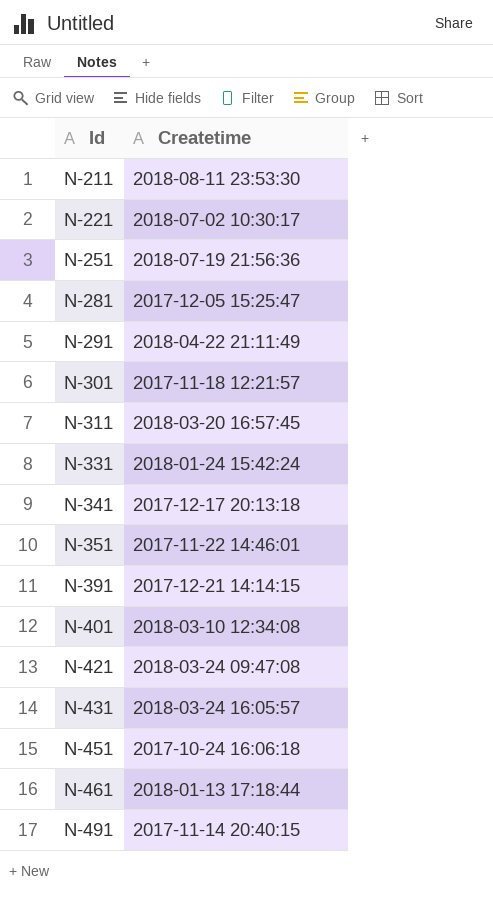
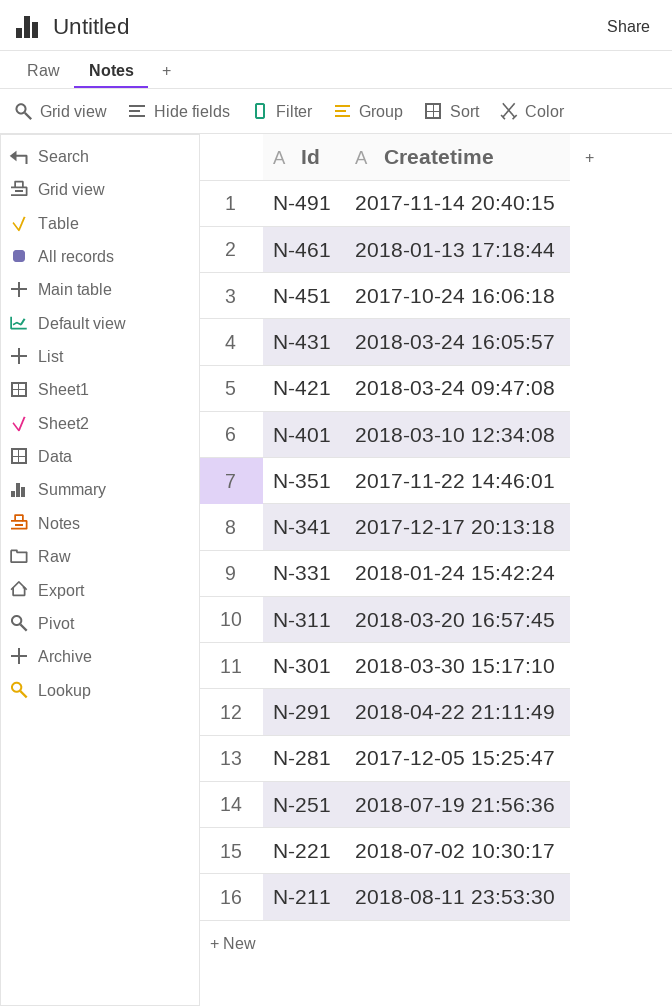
row order: Id ascending -> Id descending
row N-391: 2017-12-21 14:14:15 -> none
N-301 | Createtime: 2017-11-18 12:21:57 -> 2018-03-30 15:17:10

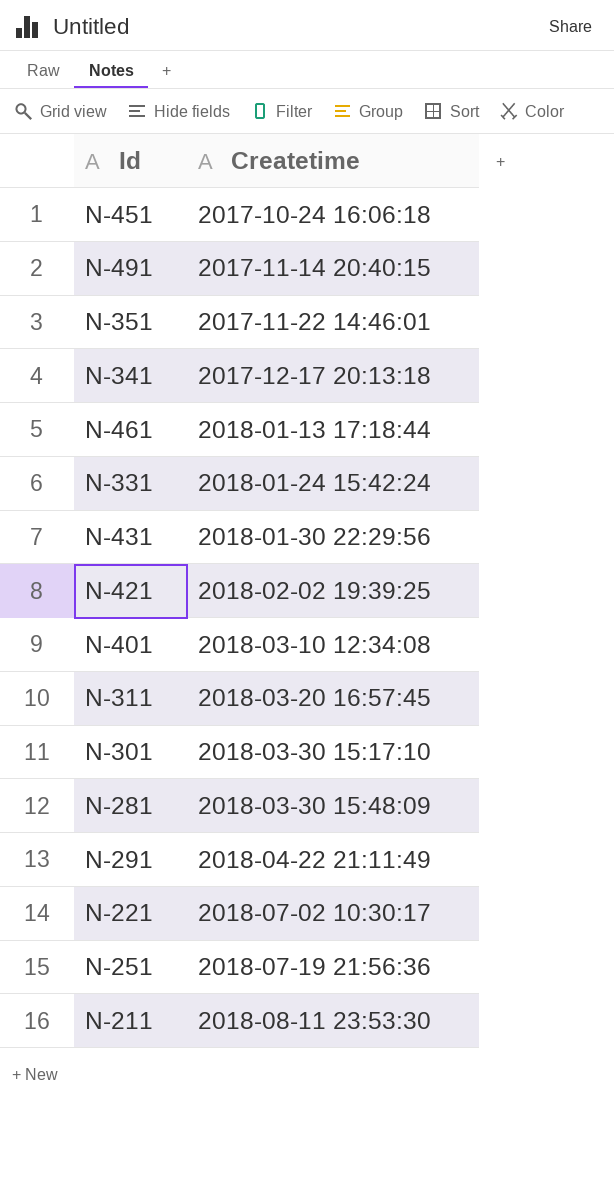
row order: Id descending -> Createtime ascending
N-431 | Createtime: 2018-03-24 16:05:57 -> 2018-01-30 22:29:56
N-421 | Createtime: 2018-03-24 09:47:08 -> 2018-02-02 19:39:25
N-281 | Createtime: 2017-12-05 15:25:47 -> 2018-03-30 15:48:09

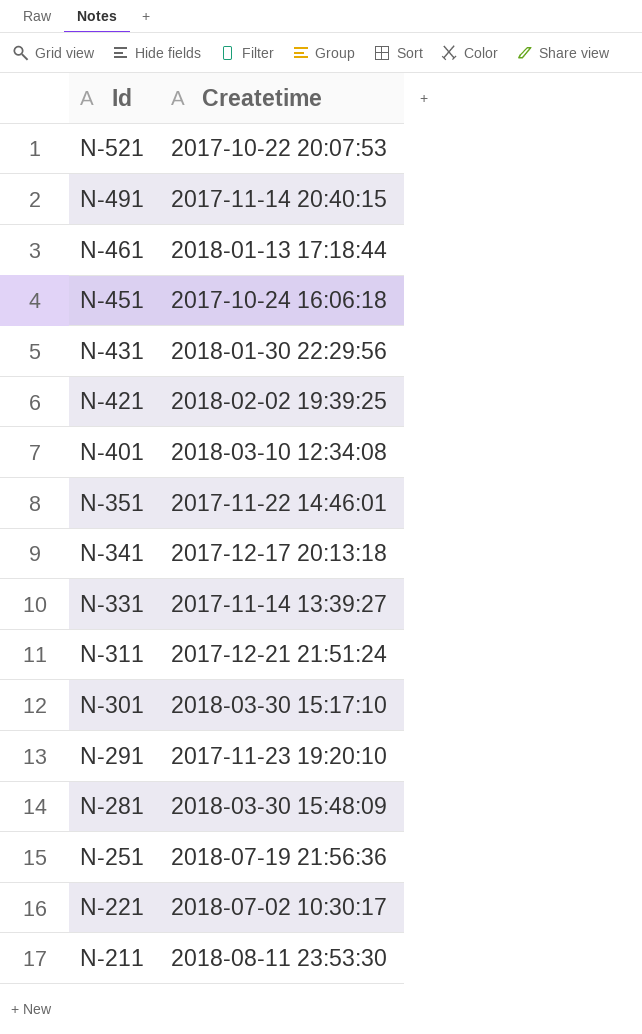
row order: Createtime ascending -> Id descending
row N-521: none -> 2017-10-22 20:07:53
N-331 | Createtime: 2018-01-24 15:42:24 -> 2017-11-14 13:39:27
N-311 | Createtime: 2018-03-20 16:57:45 -> 2017-12-21 21:51:24
N-291 | Createtime: 2018-04-22 21:11:49 -> 2017-11-23 19:20:10

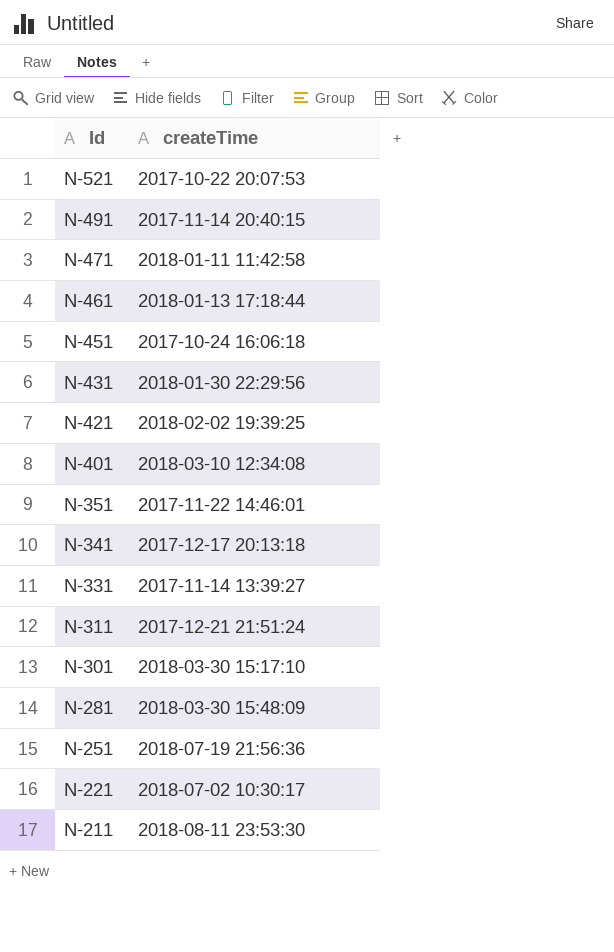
column name: Createtime -> createTime
row N-291: 2017-11-23 19:20:10 -> none
row N-471: none -> 2018-01-11 11:42:58

